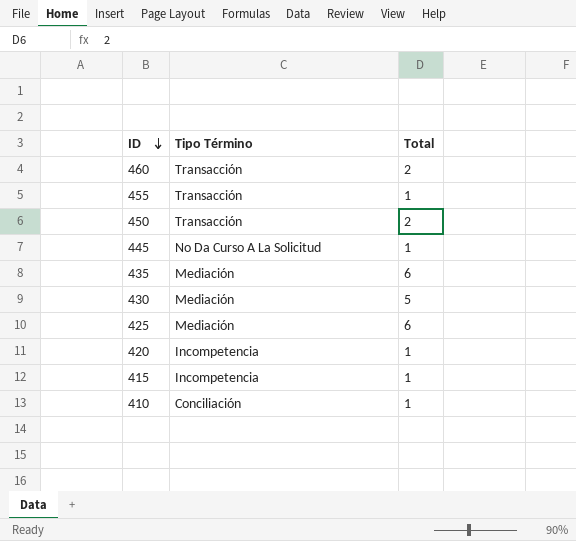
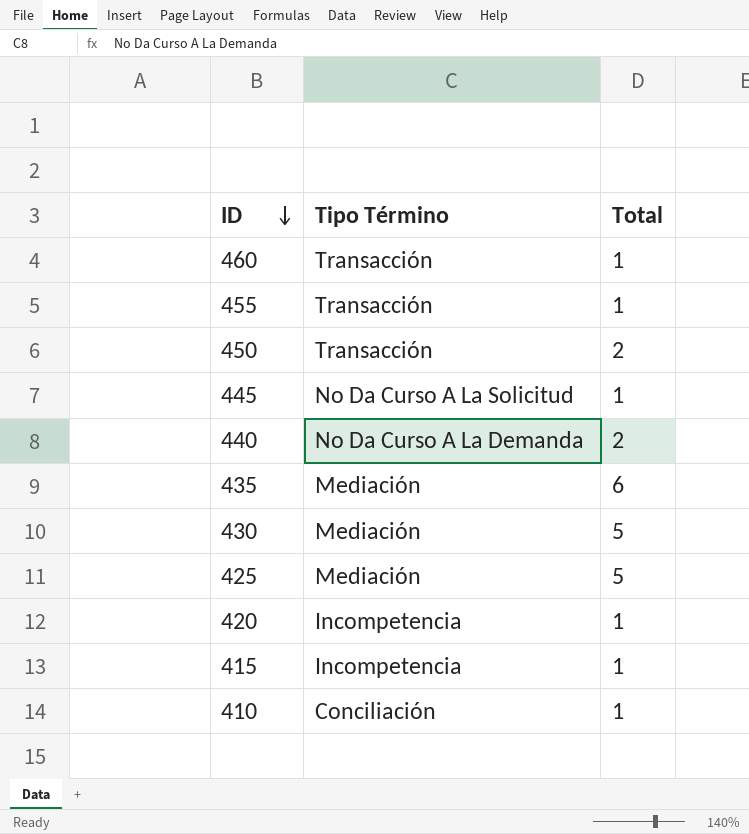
460 | Total: 2 -> 1
row 440: none -> No Da Curso A La Demanda | 2
425 | Total: 6 -> 5

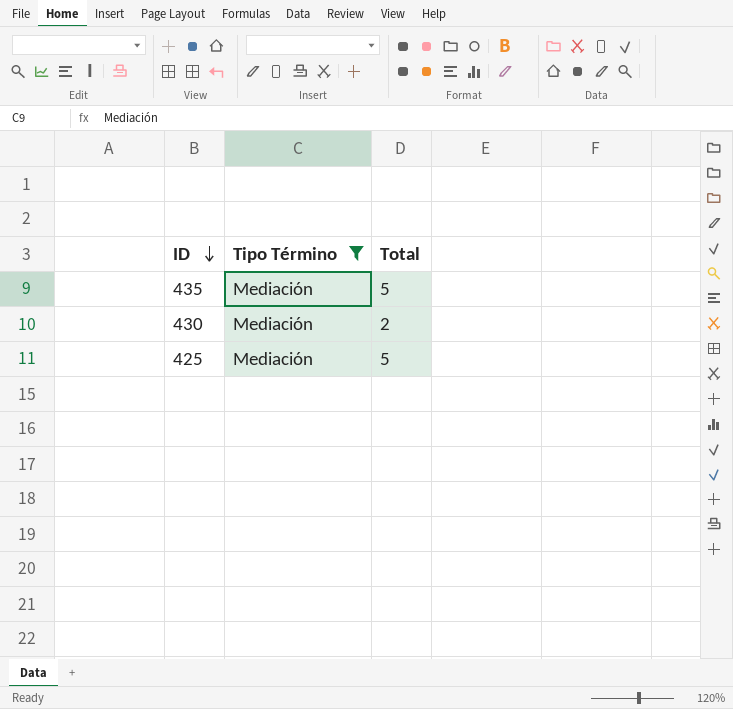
filter: none -> Tipo Término = Mediación
435 | Total: 6 -> 5
430 | Total: 5 -> 2

